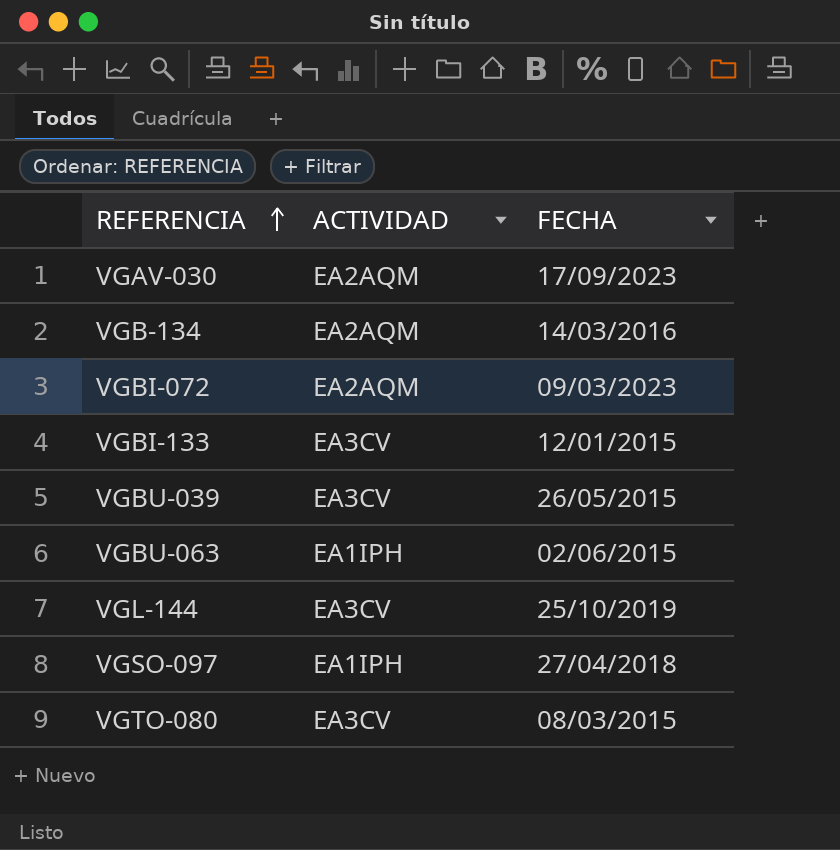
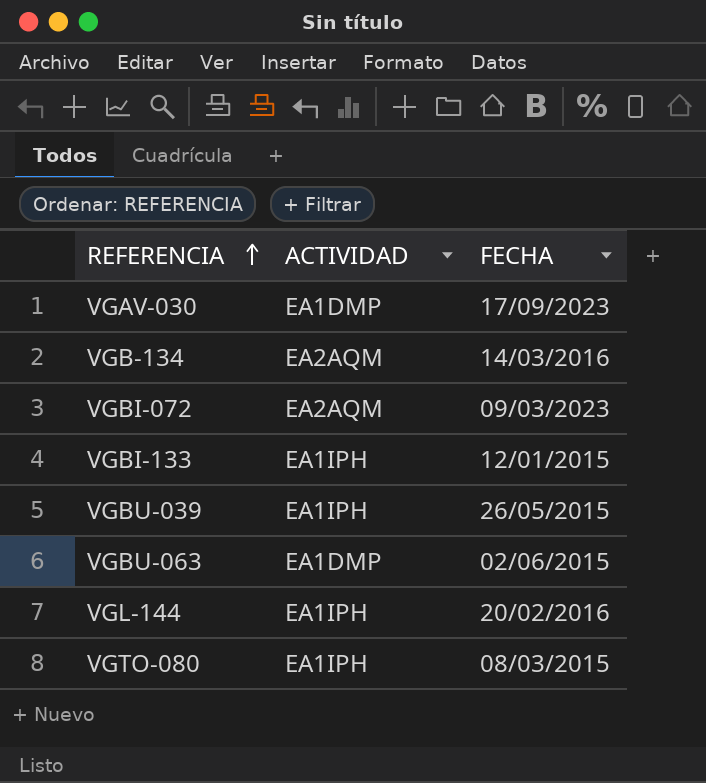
row VGSO-097: EA1IPH | 27/04/2018 -> none
VGAV-030 | ACTIVIDAD: EA2AQM -> EA1DMP
VGBI-133 | ACTIVIDAD: EA3CV -> EA1IPH
VGBU-039 | ACTIVIDAD: EA3CV -> EA1IPH
VGBU-063 | ACTIVIDAD: EA1IPH -> EA1DMP
VGL-144 | ACTIVIDAD: EA3CV -> EA1IPH
VGL-144 | FECHA: 25/10/2019 -> 20/02/2016
VGTO-080 | ACTIVIDAD: EA3CV -> EA1IPH

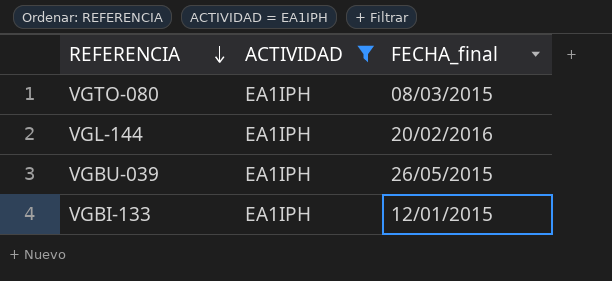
filter: none -> ACTIVIDAD = EA1IPH
row order: REFERENCIA ascending -> REFERENCIA descending
column name: FECHA -> FECHA_final

